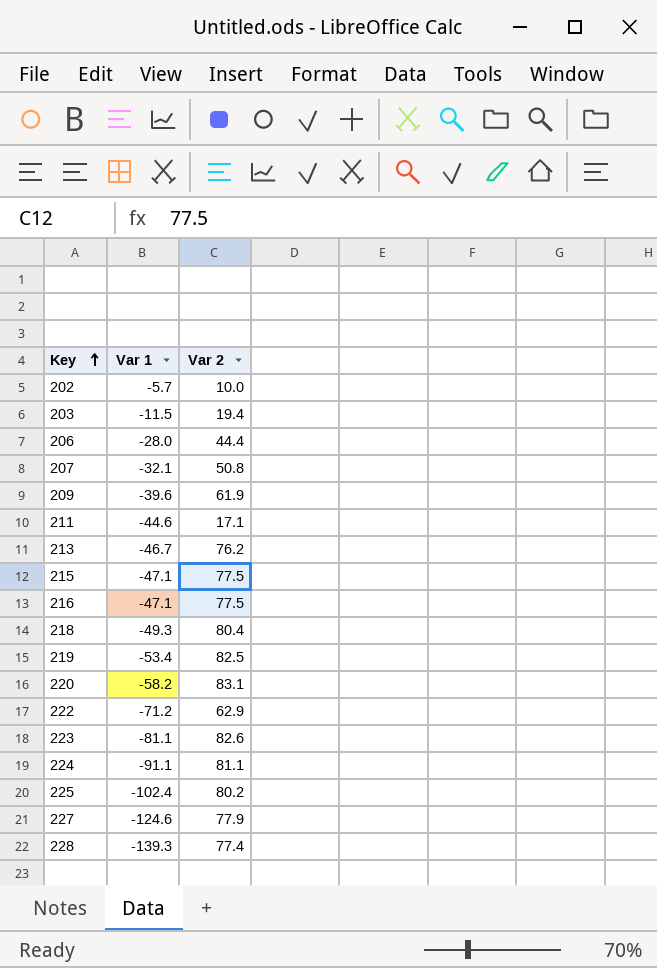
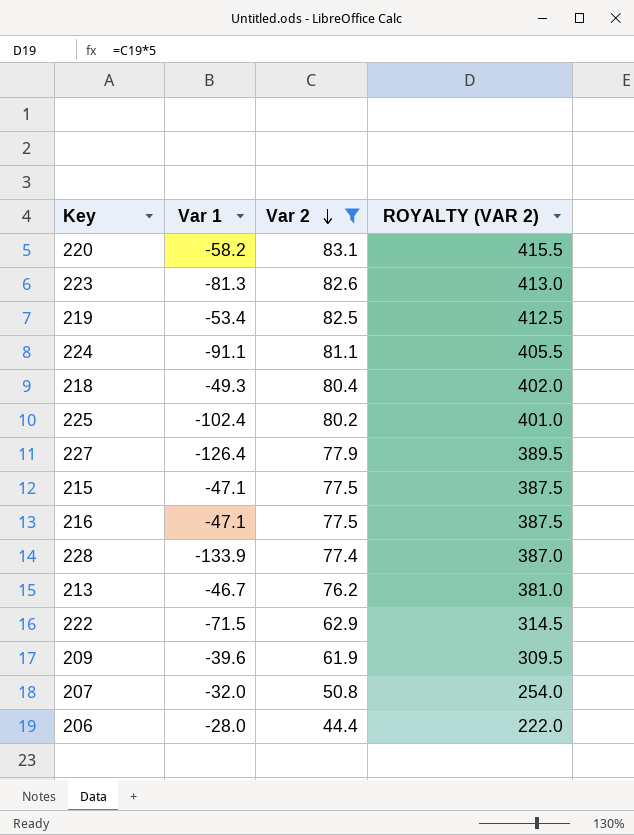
filter: none -> Var 2 >= 44.4
row order: Key ascending -> Var 2 descending
column ROYALTY (VAR 2) | formula: none -> [Var 2] * 5
223 | Var 1: -81.1 -> -81.3
227 | Var 1: -124.6 -> -126.4
228 | Var 1: -139.3 -> -133.9
222 | Var 1: -71.2 -> -71.5
207 | Var 1: -32.1 -> -32.0

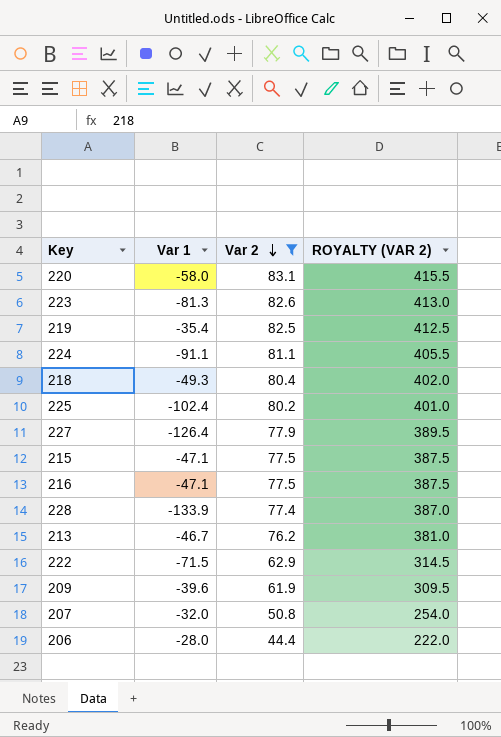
220 | Var 1: -58.2 -> -58.0
219 | Var 1: -53.4 -> -35.4

